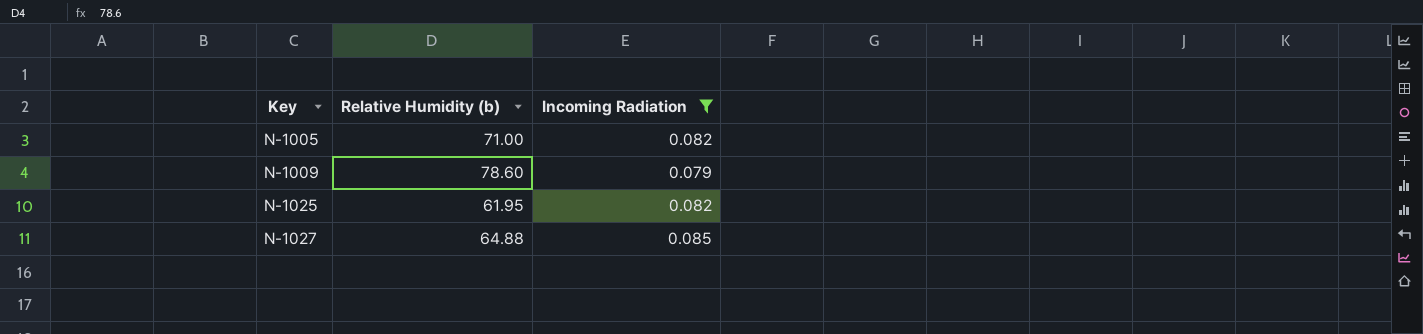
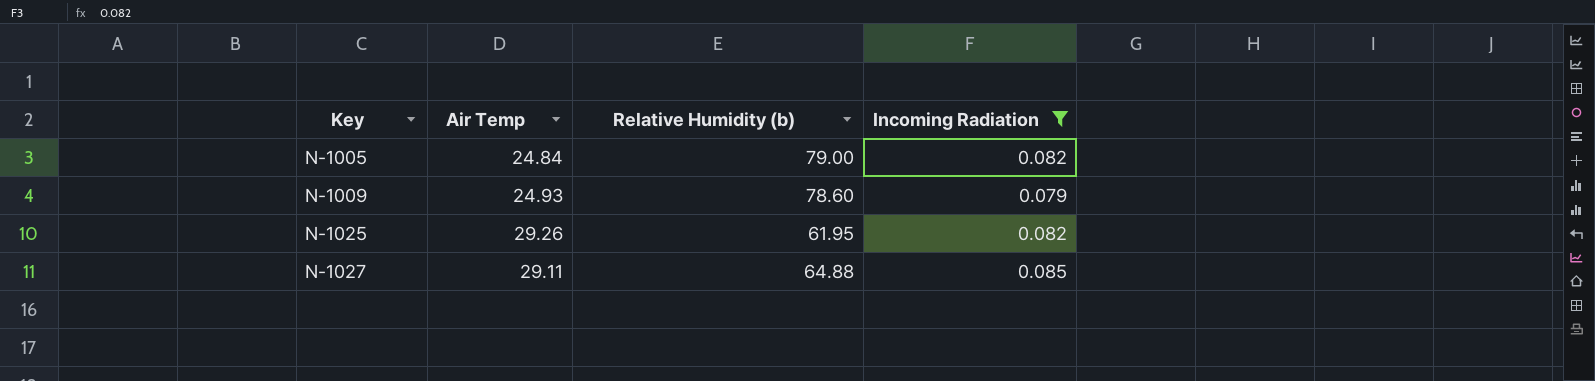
column Air Temp | position: none -> 2
N-1005 | Relative Humidity (b): 71.00 -> 79.00

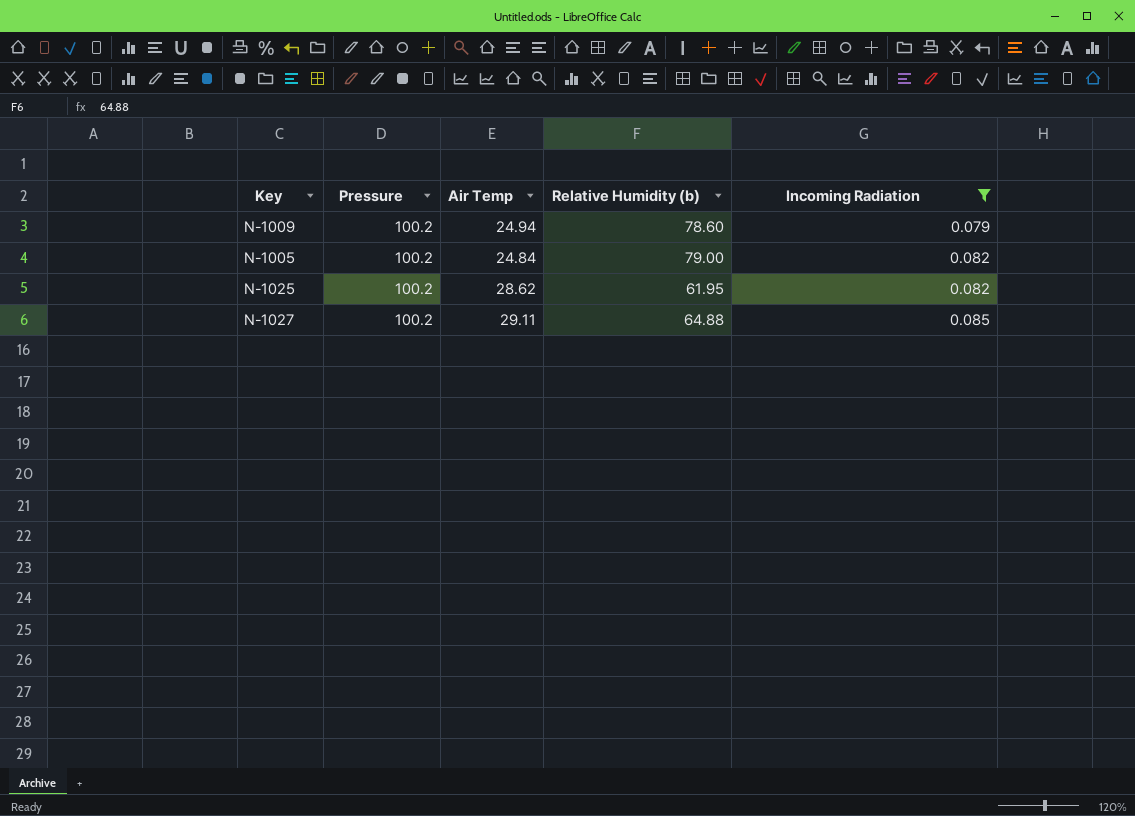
row order: Key ascending -> Incoming Radiation ascending
column Pressure | position: none -> 2
N-1009 | Air Temp: 24.93 -> 24.94
N-1025 | Air Temp: 29.26 -> 28.62

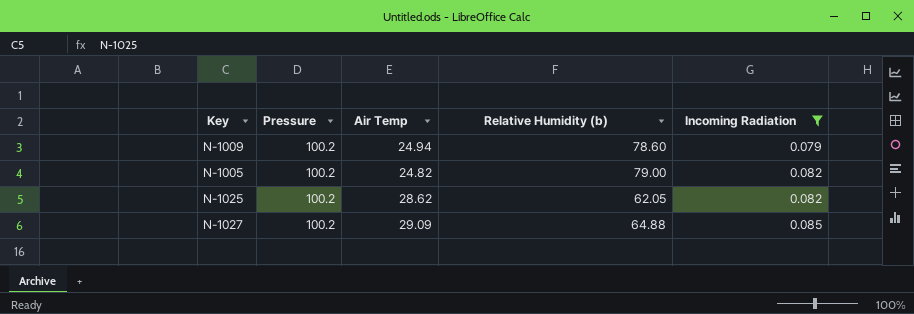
N-1005 | Air Temp: 24.84 -> 24.82
N-1025 | Relative Humidity (b): 61.95 -> 62.05
N-1027 | Air Temp: 29.11 -> 29.09

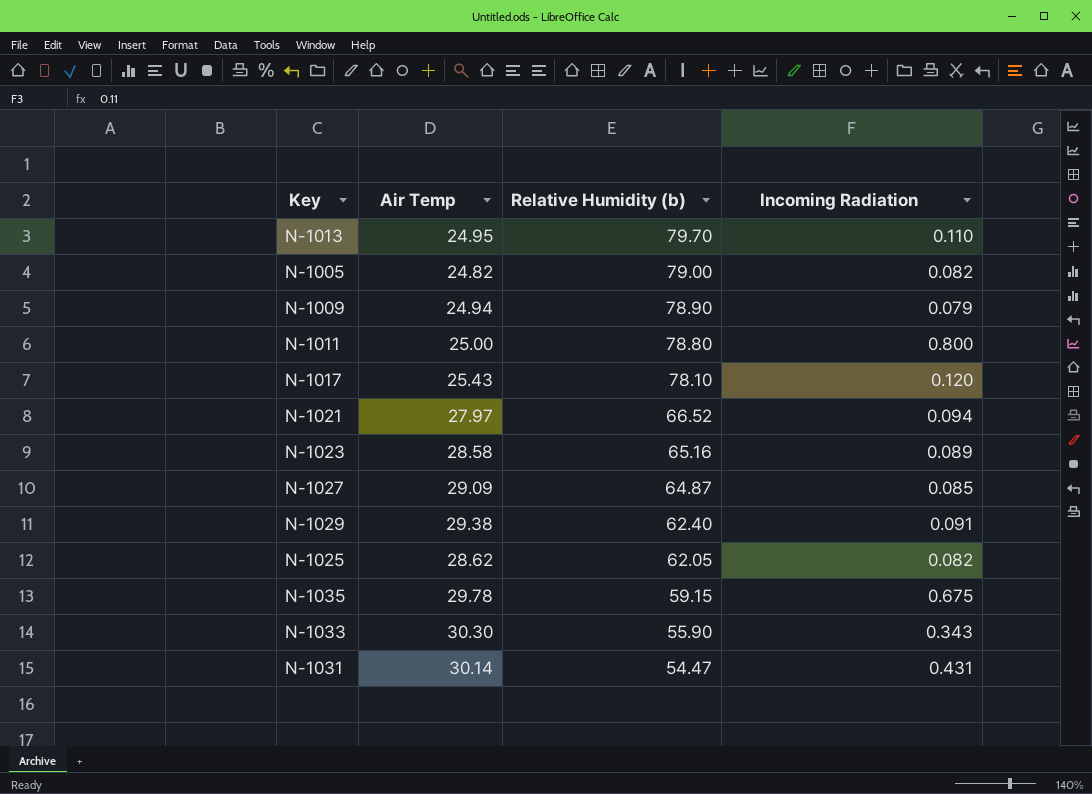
filter: Incoming Radiation <= 0.085 -> none
row order: Incoming Radiation ascending -> Relative Humidity (b) descending
column Pressure | position: 2 -> none
N-1009 | Relative Humidity (b): 78.60 -> 78.90
N-1027 | Relative Humidity (b): 64.88 -> 64.87

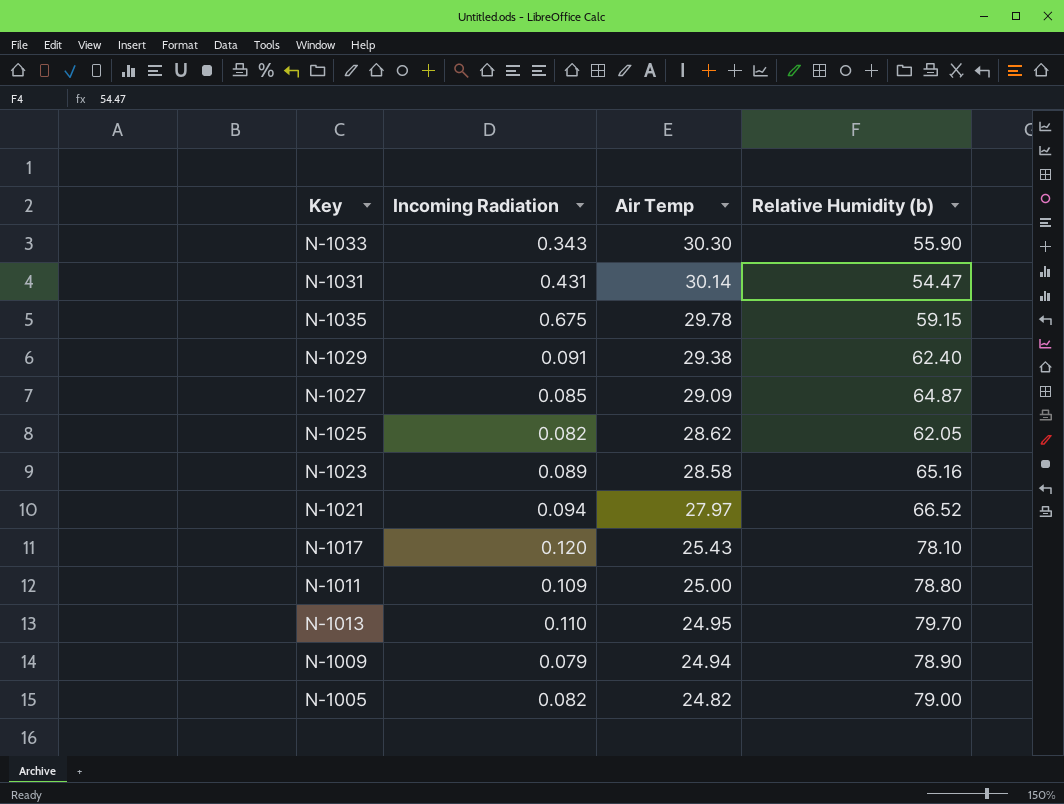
row order: Relative Humidity (b) descending -> Air Temp descending
column Incoming Radiation | position: 4 -> 2
N-1011 | Incoming Radiation: 0.800 -> 0.109

